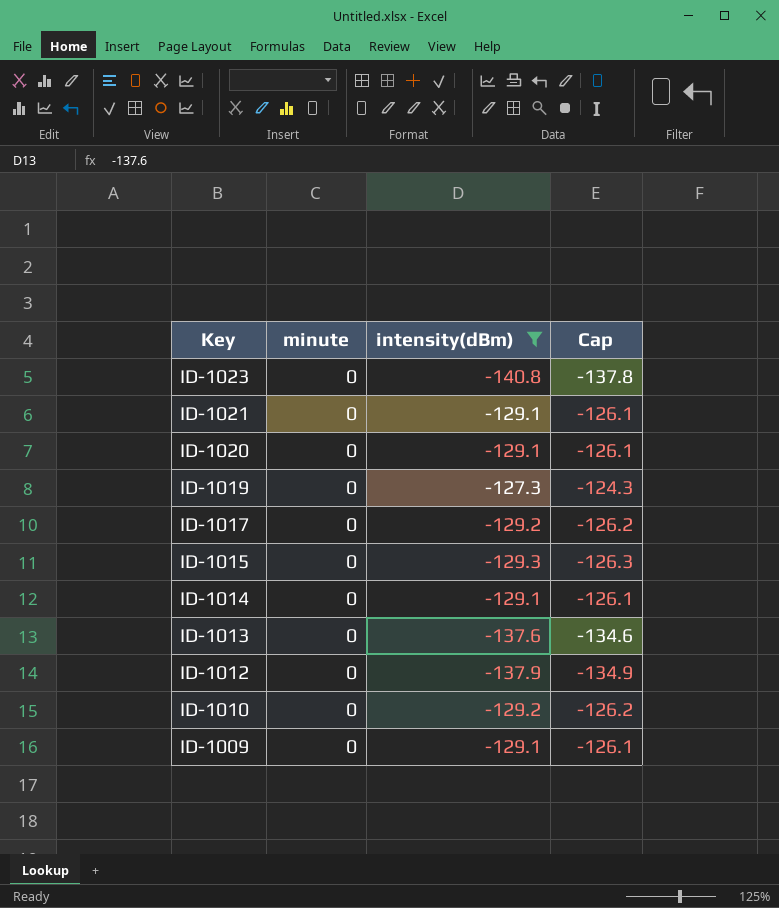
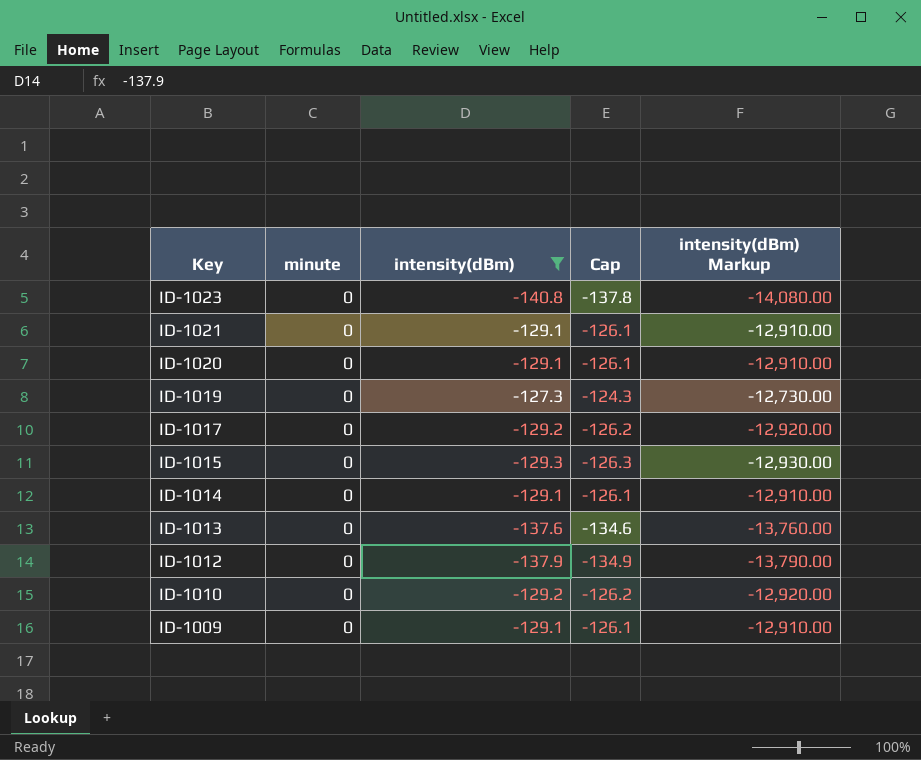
column intensity(dBm) Markup | formula: none -> [intensity(dBm)] * 100

